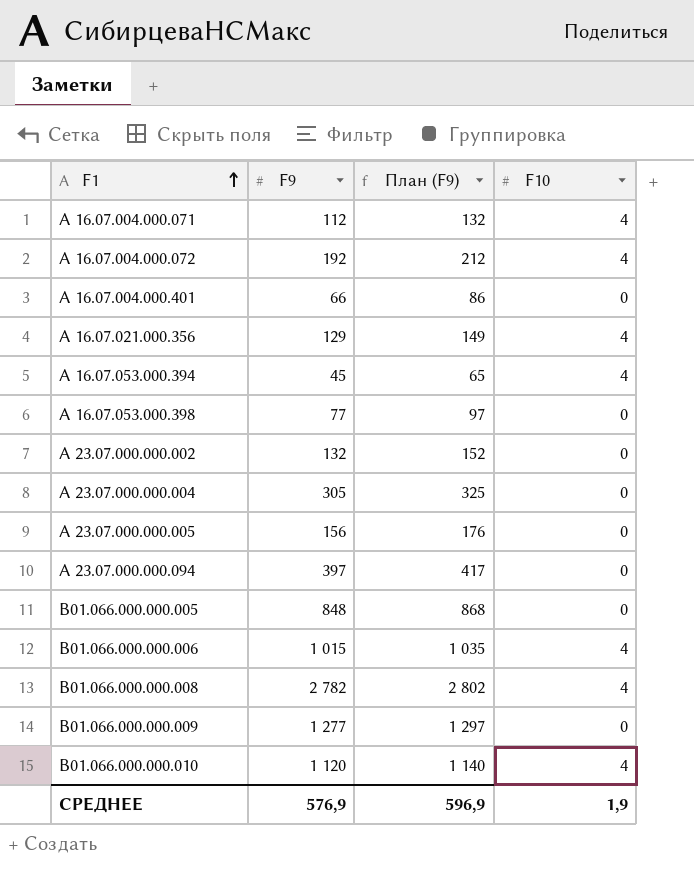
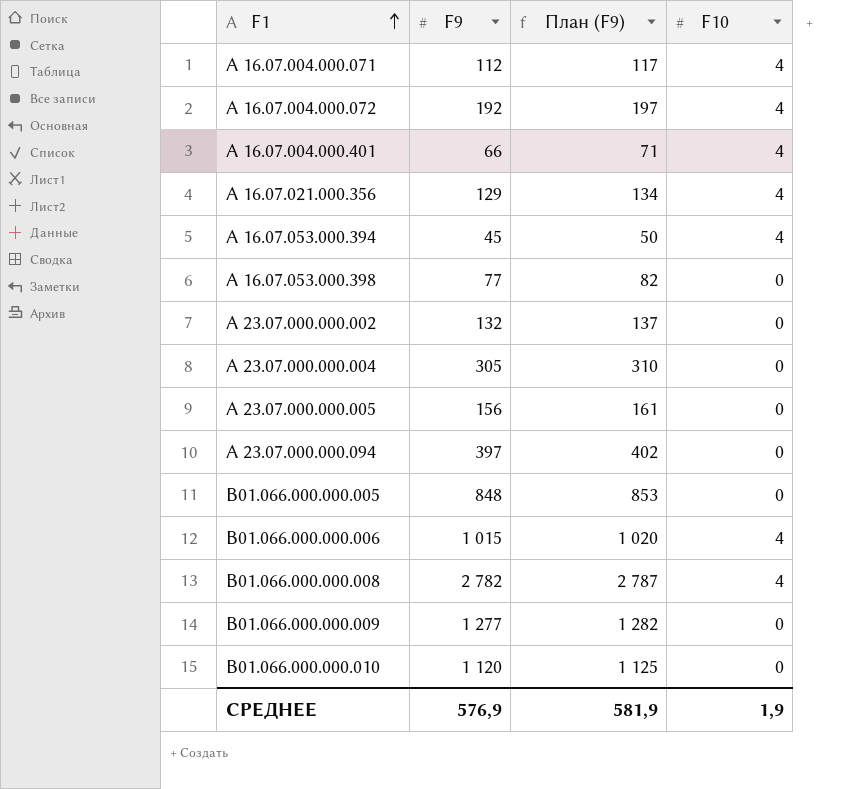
column План (F9) | formula: [F9] + 20 -> [F9] + 5
А 16.07.004.000.401 | F10: 0 -> 4
В01.066.000.000.010 | F10: 4 -> 0
СРЕДНЕЕ | План (F9): 596,9 -> 581,9

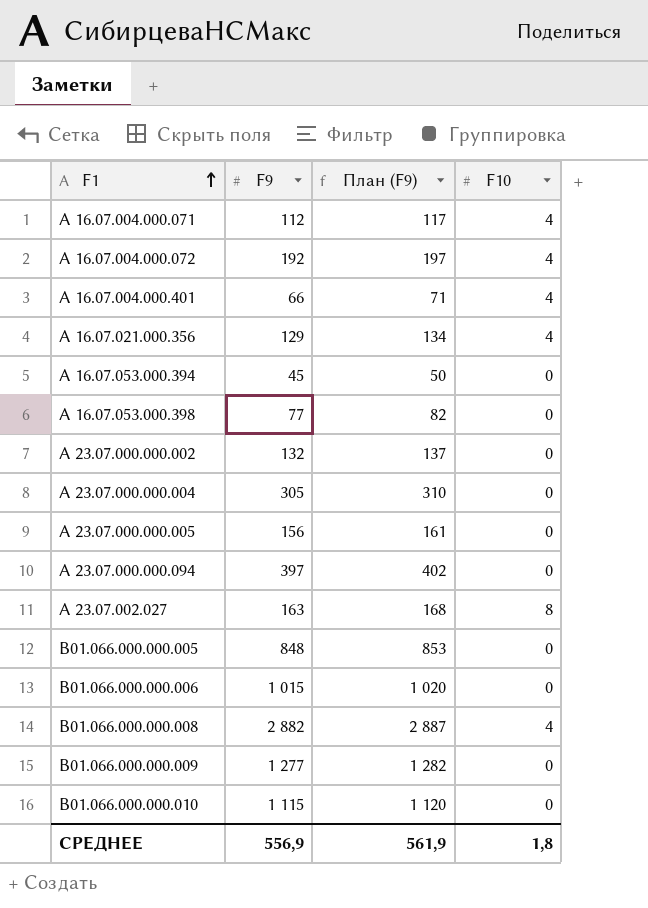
А 16.07.053.000.394 | F10: 4 -> 0
row А 23.07.002.027: none -> 163 | 168 | 8
В01.066.000.000.006 | F10: 4 -> 0
В01.066.000.000.008 | F9: 2 782 -> 2 882
В01.066.000.000.008 | План (F9): 2 787 -> 2 887
В01.066.000.000.010 | F9: 1 120 -> 1 115
В01.066.000.000.010 | План (F9): 1 125 -> 1 120
СРЕДНЕЕ | F9: 576,9 -> 556,9
СРЕДНЕЕ | План (F9): 581,9 -> 561,9
СРЕДНЕЕ | F10: 1,9 -> 1,8

